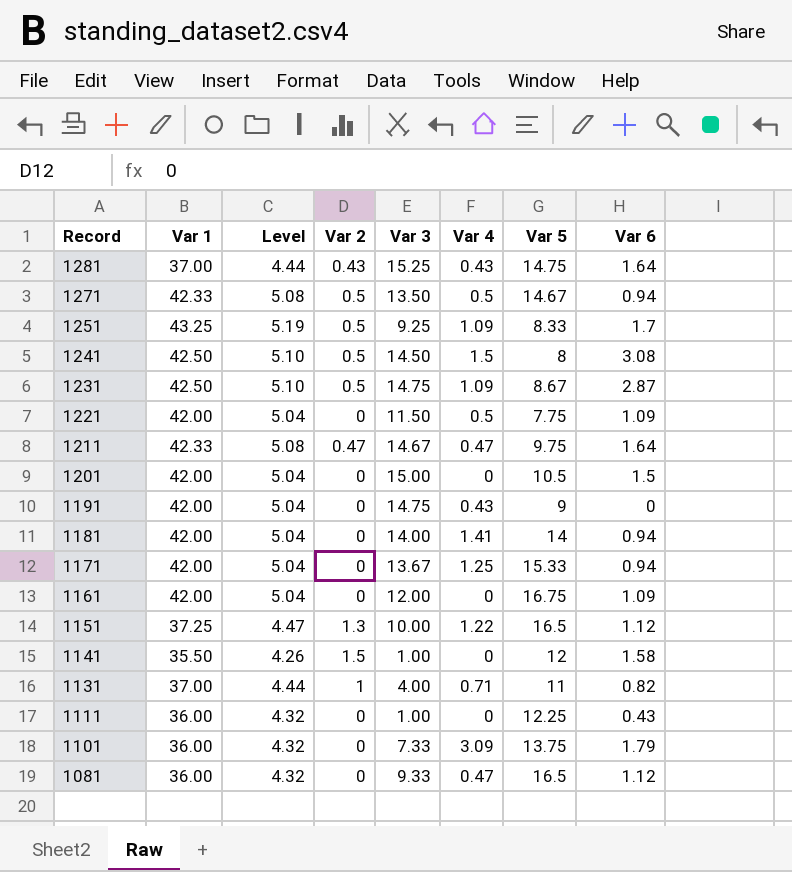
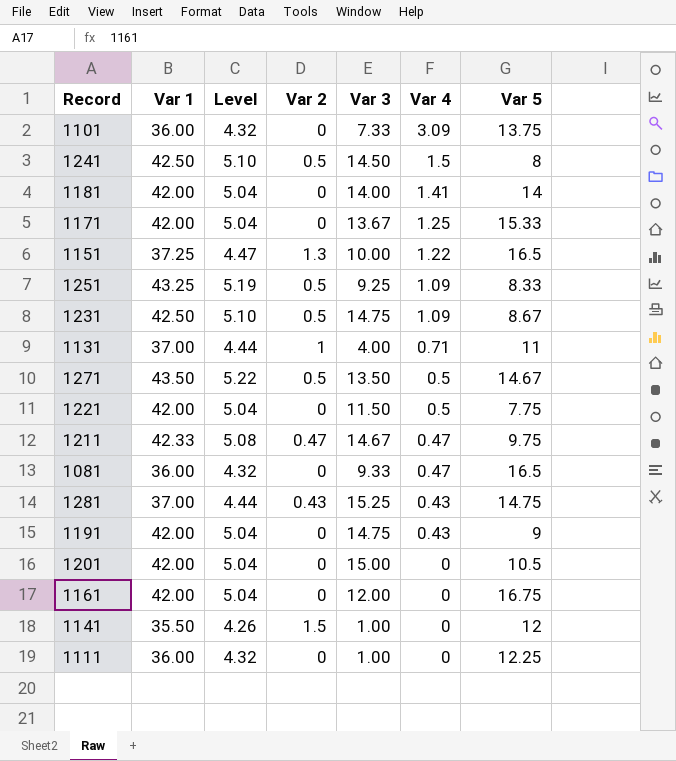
row order: Record descending -> Var 4 descending
column Var 6 | position: 8 -> none
1271 | Var 1: 42.33 -> 43.50
1271 | Level: 5.08 -> 5.22

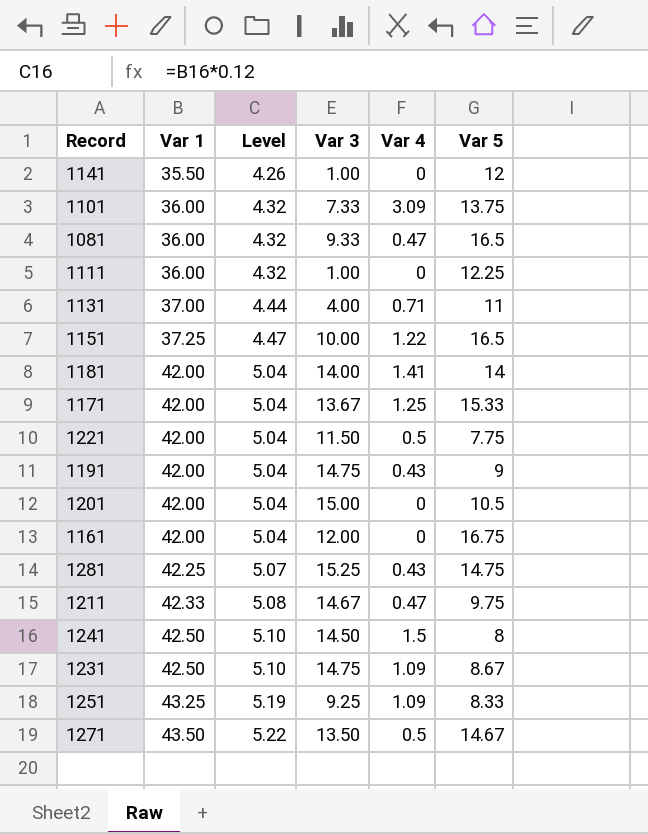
row order: Var 4 descending -> Var 1 ascending
column Var 2 | position: 4 -> none
1281 | Var 1: 37.00 -> 42.25
1281 | Level: 4.44 -> 5.07

